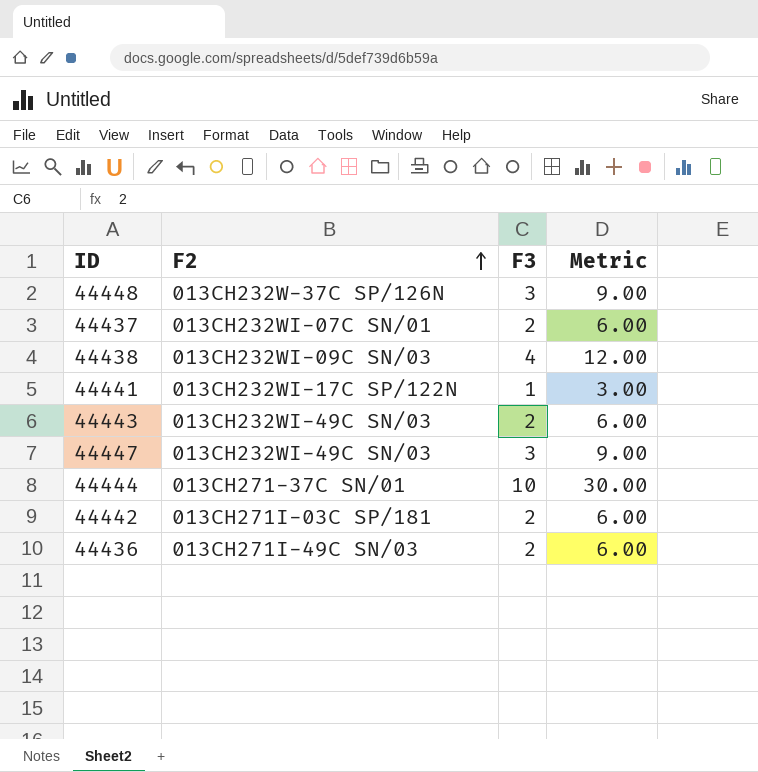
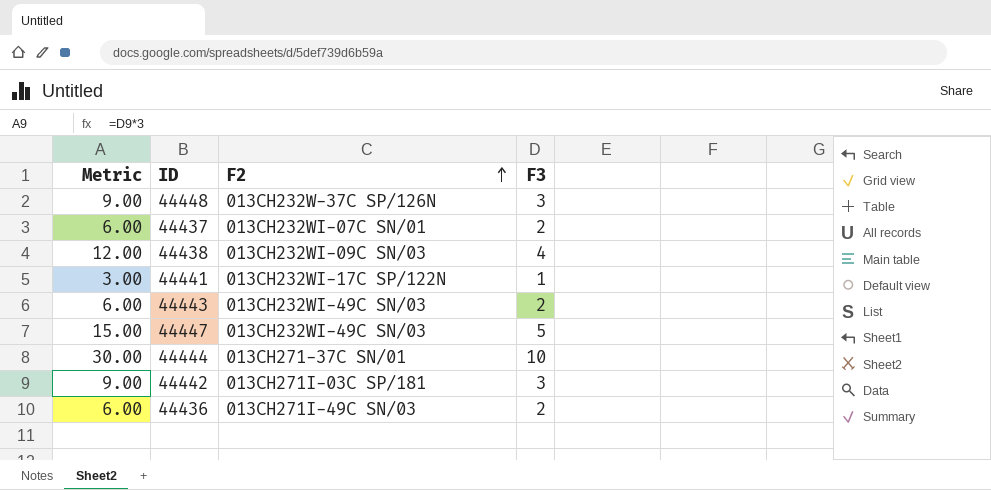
column Metric | position: 4 -> 1
44447 | Metric: 9.00 -> 15.00
44447 | F3: 3 -> 5
44442 | Metric: 6.00 -> 9.00
44442 | F3: 2 -> 3

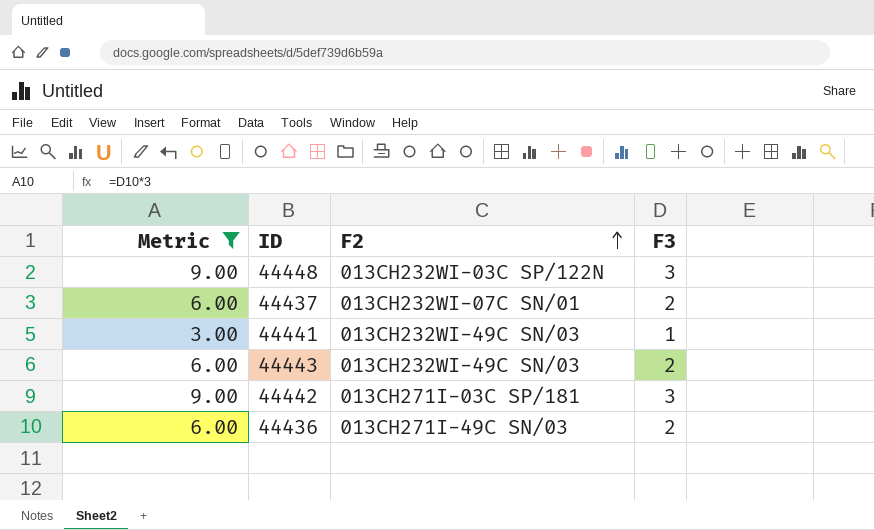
filter: none -> Metric <= 9.00
44448 | F2: 013CH232W-37C SP/126N -> 013CH232WI-03C SP/122N
44441 | F2: 013CH232WI-17C SP/122N -> 013CH232WI-49C SN/03

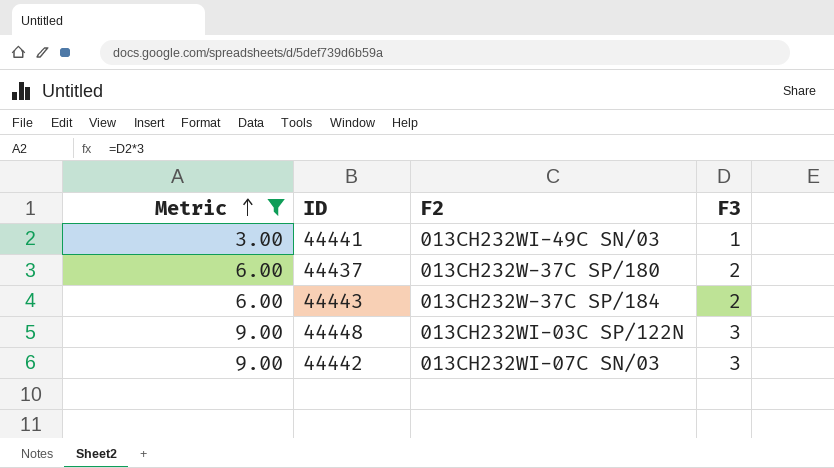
row order: F2 ascending -> Metric ascending
row 44436: 6.00 | 013CH271I-49C SN/03 | 2 -> none
44437 | F2: 013CH232WI-07C SN/01 -> 013CH232W-37C SP/180
44443 | F2: 013CH232WI-49C SN/03 -> 013CH232W-37C SP/184
44442 | F2: 013CH271I-03C SP/181 -> 013CH232WI-07C SN/03

